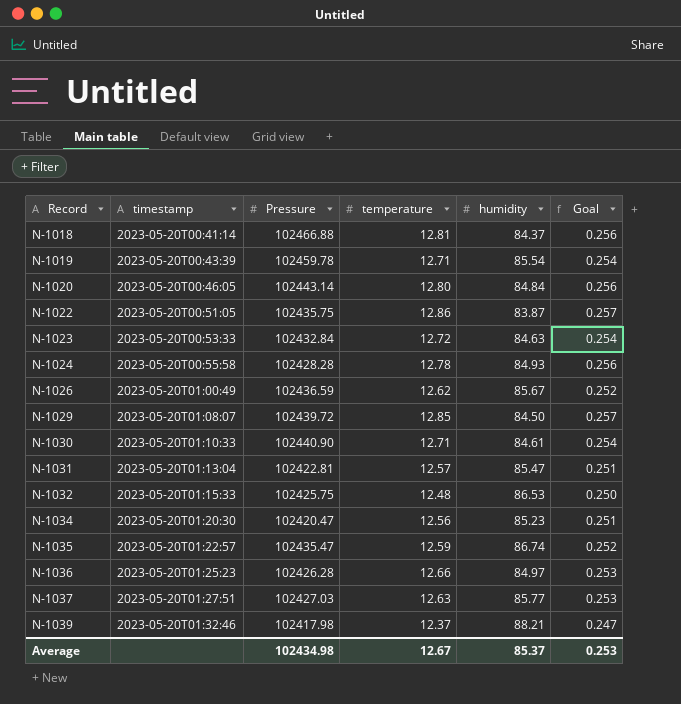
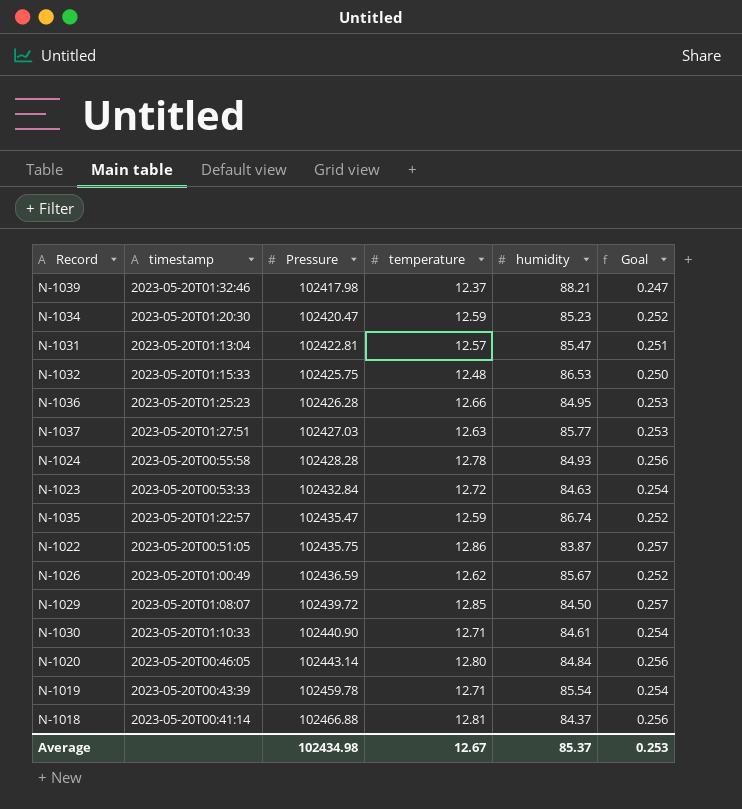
row order: Record ascending -> Pressure ascending
N-1034 | temperature: 12.56 -> 12.59
N-1034 | Goal: 0.251 -> 0.252
N-1036 | humidity: 84.97 -> 84.95

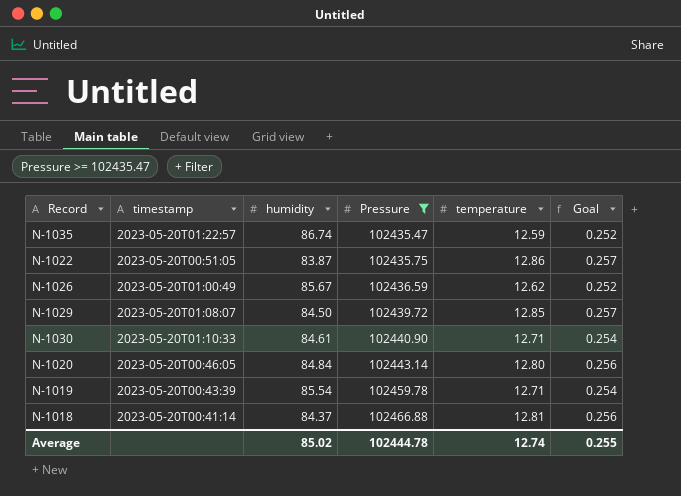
filter: none -> Pressure >= 102435.47
column humidity | position: 5 -> 3
Average | humidity: 85.37 -> 85.02
Average | Pressure: 102434.98 -> 102444.78
Average | temperature: 12.67 -> 12.74
Average | Goal: 0.253 -> 0.255

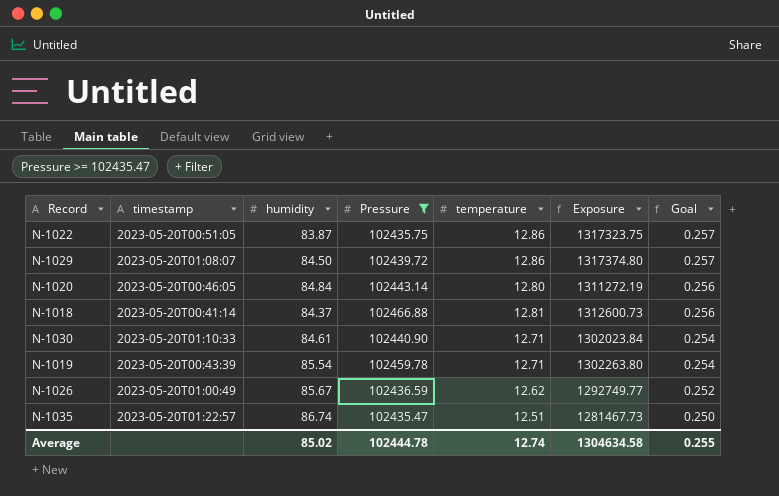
row order: Pressure ascending -> Goal descending
column Exposure | formula: none -> [Pressure] * [temperature]
N-1029 | temperature: 12.85 -> 12.86
N-1035 | temperature: 12.59 -> 12.51
N-1035 | Goal: 0.252 -> 0.250

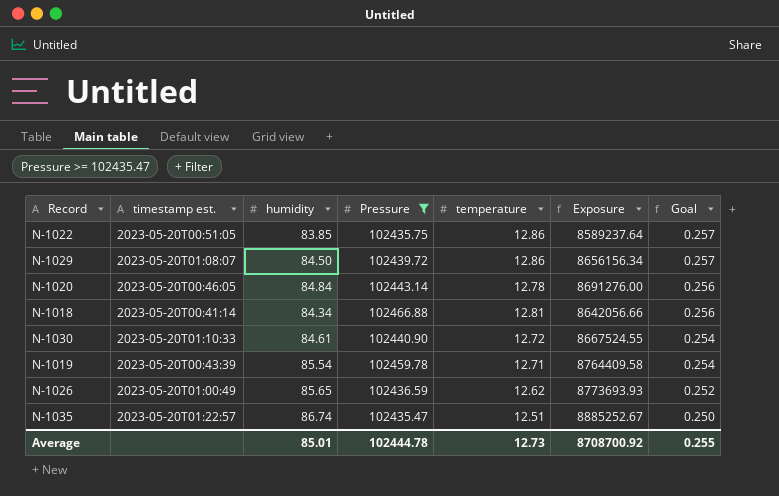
column name: timestamp -> timestamp est.
column Exposure | formula: [Pressure] * [temperature] -> [humidity] * [Pressure]
N-1022 | humidity: 83.87 -> 83.85
N-1020 | temperature: 12.80 -> 12.78
N-1018 | humidity: 84.37 -> 84.34
N-1030 | temperature: 12.71 -> 12.72
N-1026 | humidity: 85.67 -> 85.65
Average | humidity: 85.02 -> 85.01
Average | temperature: 12.74 -> 12.73
Average | Exposure: 1304634.58 -> 8708700.92

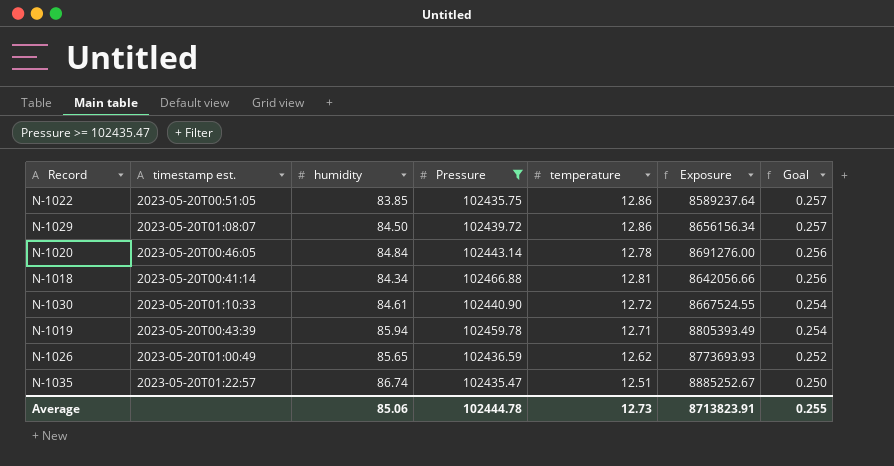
N-1019 | humidity: 85.54 -> 85.94
N-1019 | Exposure: 8764409.58 -> 8805393.49
Average | humidity: 85.01 -> 85.06
Average | Exposure: 8708700.92 -> 8713823.91

